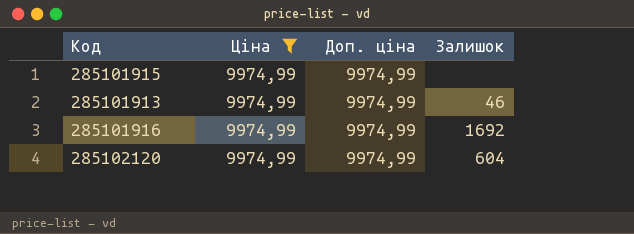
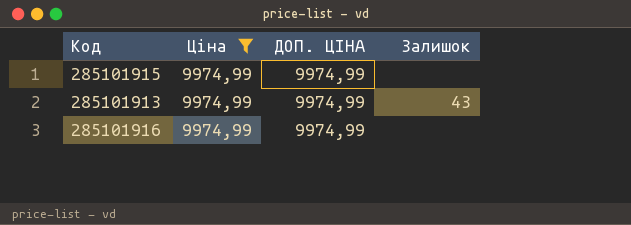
column name: Доп. ціна -> ДОП. ЦІНА
row 285102120: 9974,99 | 9974,99 | 604 -> none
285101913 | Залишок: 46 -> 43
285101916 | Залишок: 1692 -> none

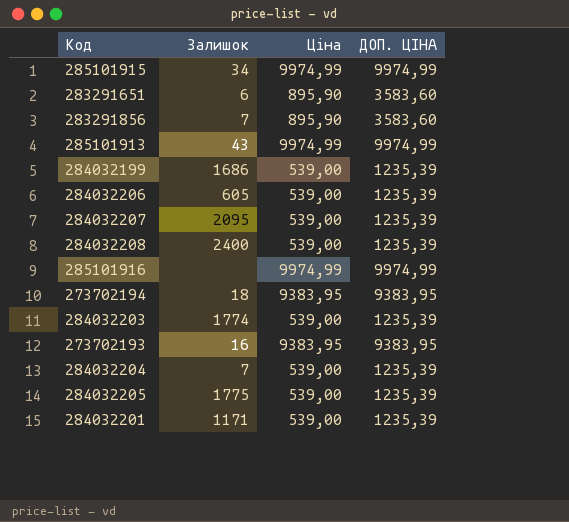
filter: Ціна = 9974,99 -> none
column Залишок | position: 4 -> 2
285101915 | Залишок: none -> 34

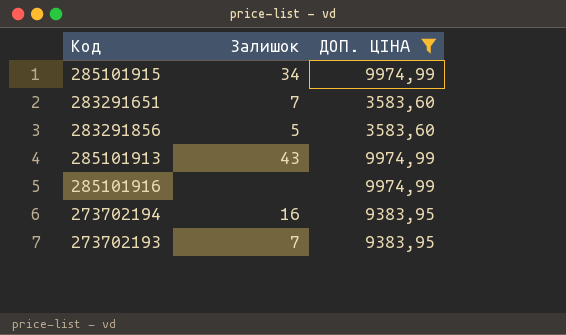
filter: none -> ДОП. ЦІНА != 1235,39
column Ціна | position: 3 -> none
283291651 | Залишок: 6 -> 7
283291856 | Залишок: 7 -> 5
273702194 | Залишок: 18 -> 16
273702193 | Залишок: 16 -> 7

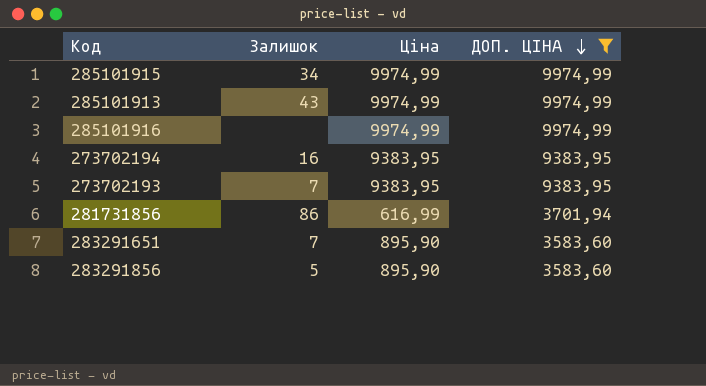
row order: none -> ДОП. ЦІНА descending
column Ціна | position: none -> 3
row 281731856: none -> 86 | 616,99 | 3701,94

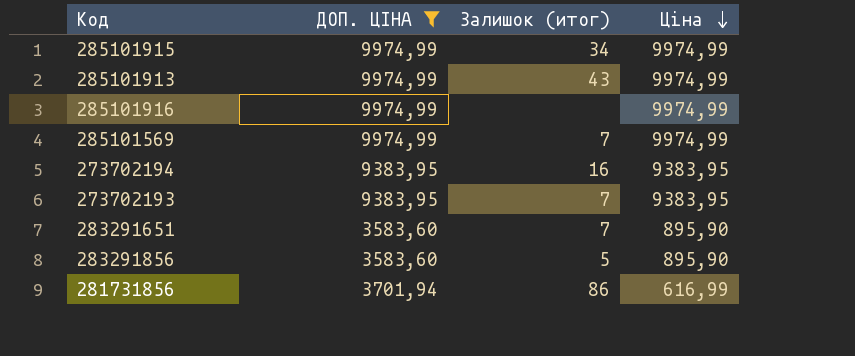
row order: ДОП. ЦІНА descending -> Ціна descending
column ДОП. ЦІНА | position: 4 -> 2
column name: Залишок -> Залишок (итог)
row 285101569: none -> 9974,99 | 7 | 9974,99

